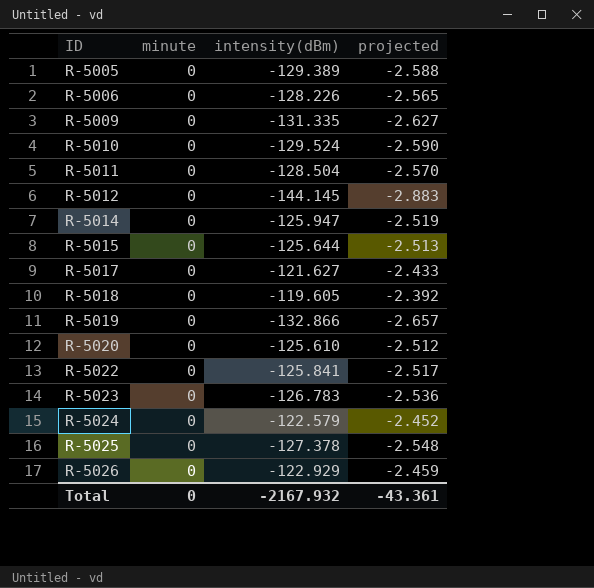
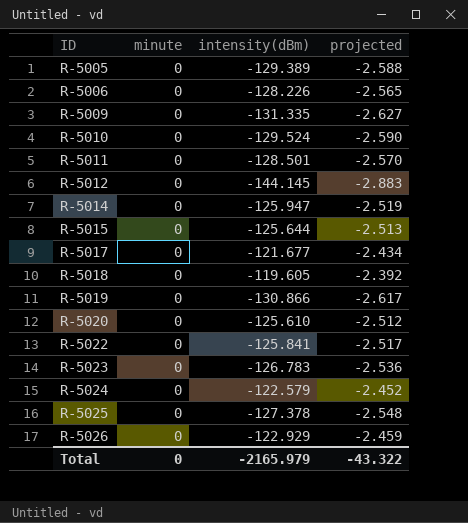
R-5011 | intensity(dBm): -128.504 -> -128.501
R-5017 | intensity(dBm): -121.627 -> -121.677
R-5017 | projected: -2.433 -> -2.434
R-5019 | intensity(dBm): -132.866 -> -130.866
R-5019 | projected: -2.657 -> -2.617
Total | intensity(dBm): -2167.932 -> -2165.979
Total | projected: -43.361 -> -43.322

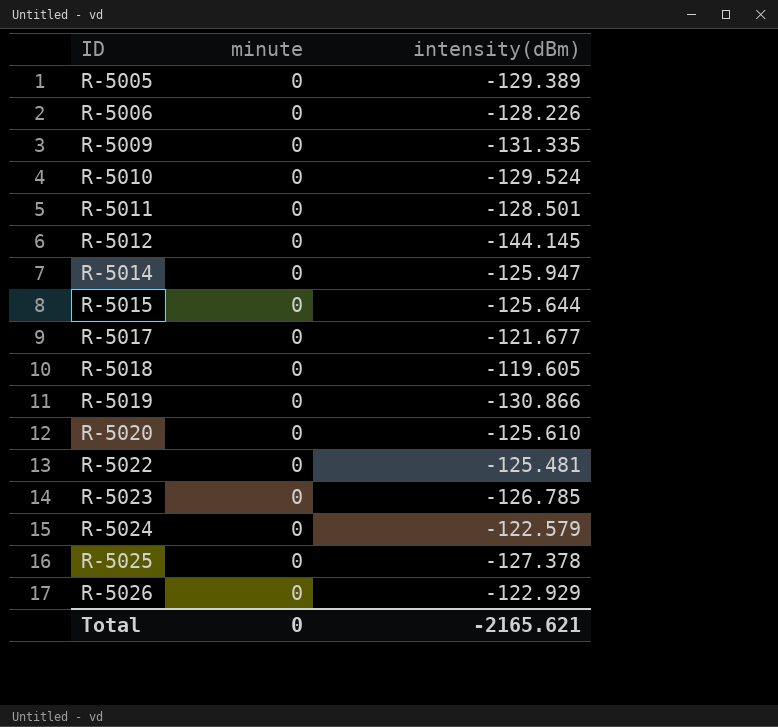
column projected | formula: [intensity(dBm)] * 0.02 -> none
R-5022 | intensity(dBm): -125.841 -> -125.481
R-5023 | intensity(dBm): -126.783 -> -126.785
Total | intensity(dBm): -2165.979 -> -2165.621

